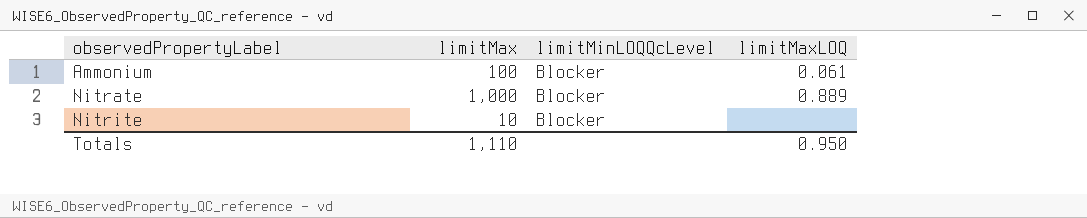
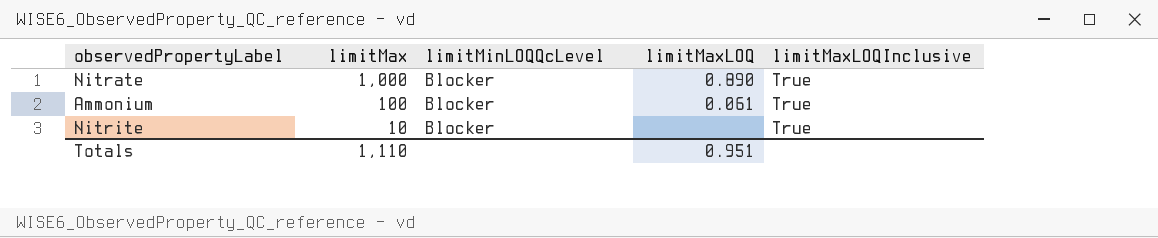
row order: observedPropertyLabel ascending -> limitMax descending
column limitMaxLOQInclusive | position: none -> 5
Nitrate | limitMaxLOQ: 0.889 -> 0.890
Totals | limitMaxLOQ: 0.950 -> 0.951

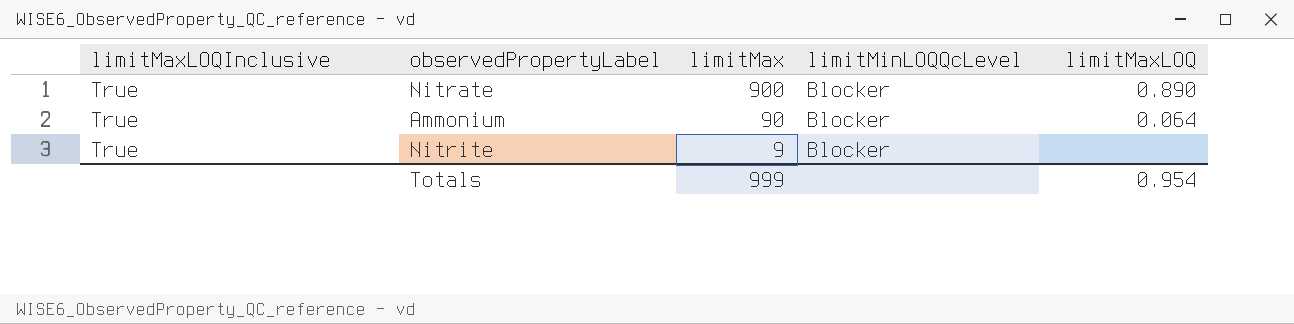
column limitMaxLOQInclusive | position: 5 -> 1
Nitrate | limitMax: 1,000 -> 900
Ammonium | limitMax: 100 -> 90
Ammonium | limitMaxLOQ: 0.061 -> 0.064
Nitrite | limitMax: 10 -> 9
Totals | limitMax: 1,110 -> 999
Totals | limitMaxLOQ: 0.951 -> 0.954

